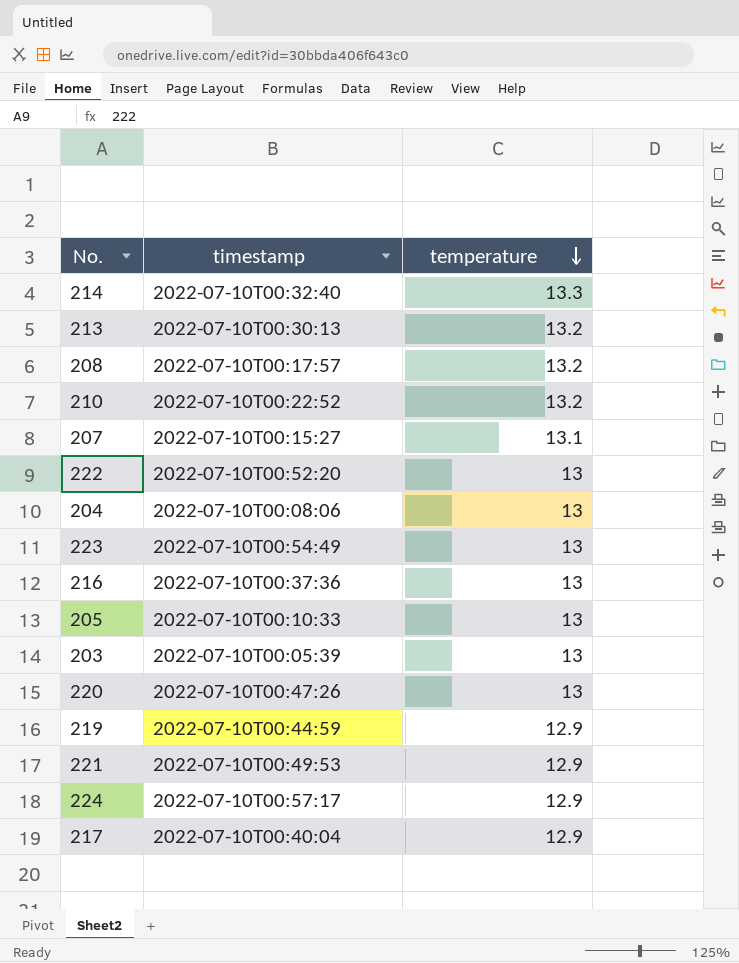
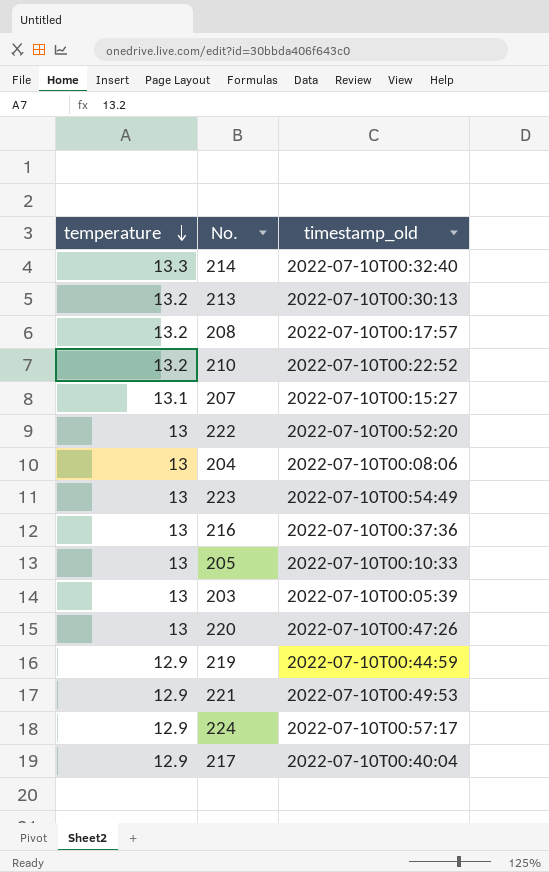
column temperature | position: 3 -> 1
column name: timestamp -> timestamp_old

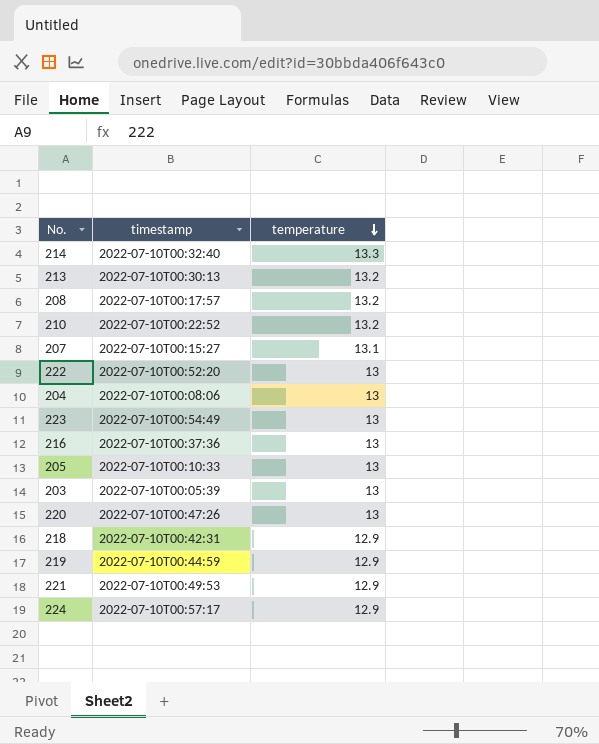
column name: timestamp_old -> timestamp
column temperature | position: 1 -> 3
row 217: 12.9 | 2022-07-10T00:40:04 -> none
row 218: none -> 2022-07-10T00:42:31 | 12.9

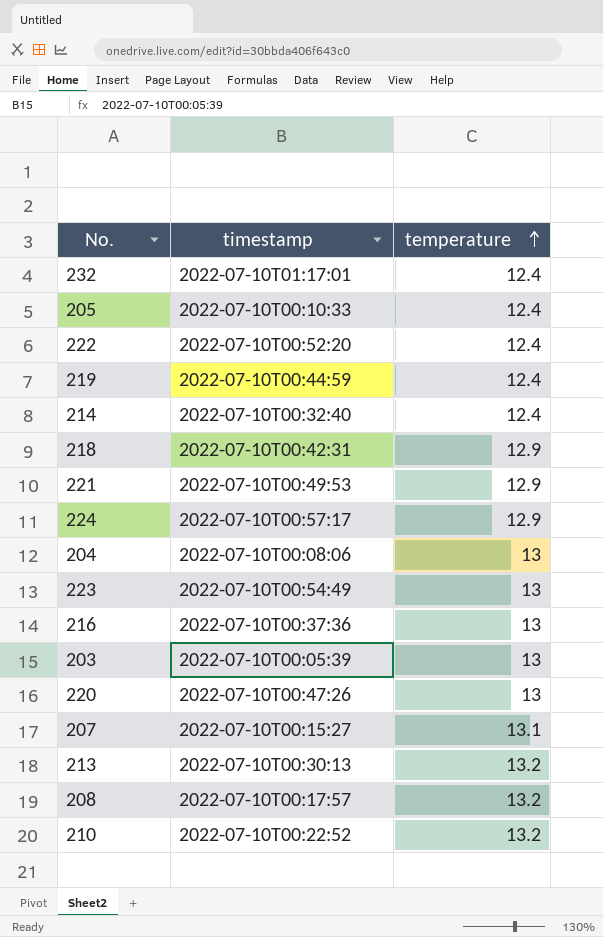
row order: temperature descending -> temperature ascending
row 232: none -> 2022-07-10T01:17:01 | 12.4
205 | temperature: 13 -> 12.4
222 | temperature: 13 -> 12.4
219 | temperature: 12.9 -> 12.4
214 | temperature: 13.3 -> 12.4

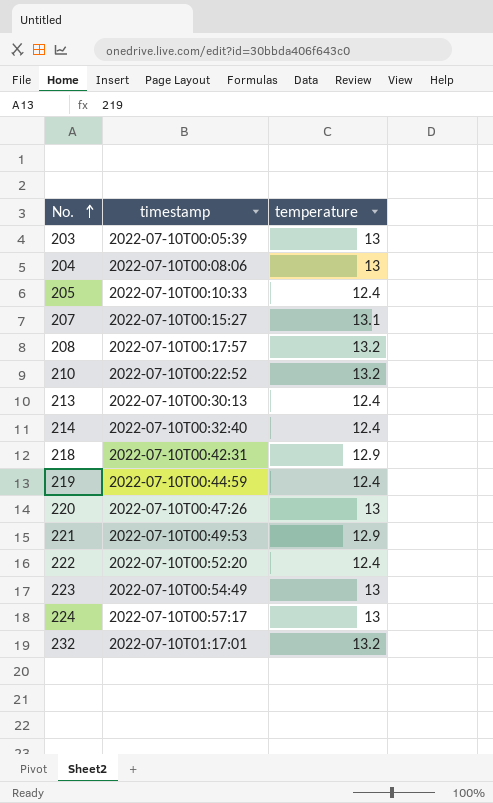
row order: temperature ascending -> No. ascending
row 216: 2022-07-10T00:37:36 | 13 -> none
213 | temperature: 13.2 -> 12.4
224 | temperature: 12.9 -> 13
232 | temperature: 12.4 -> 13.2

